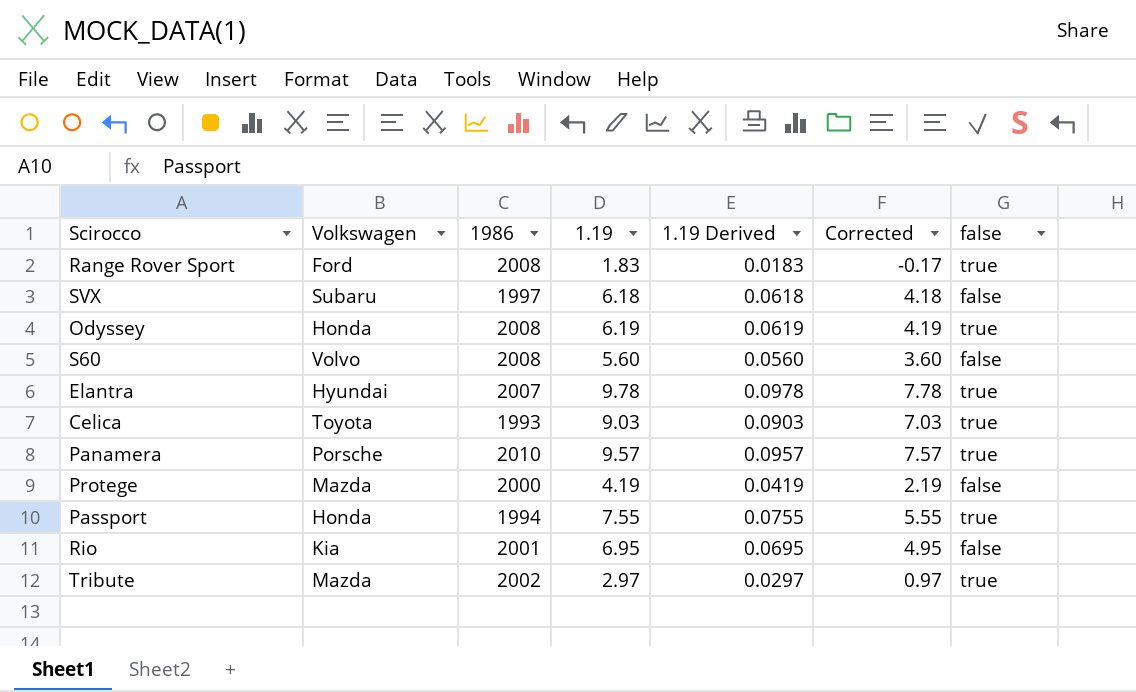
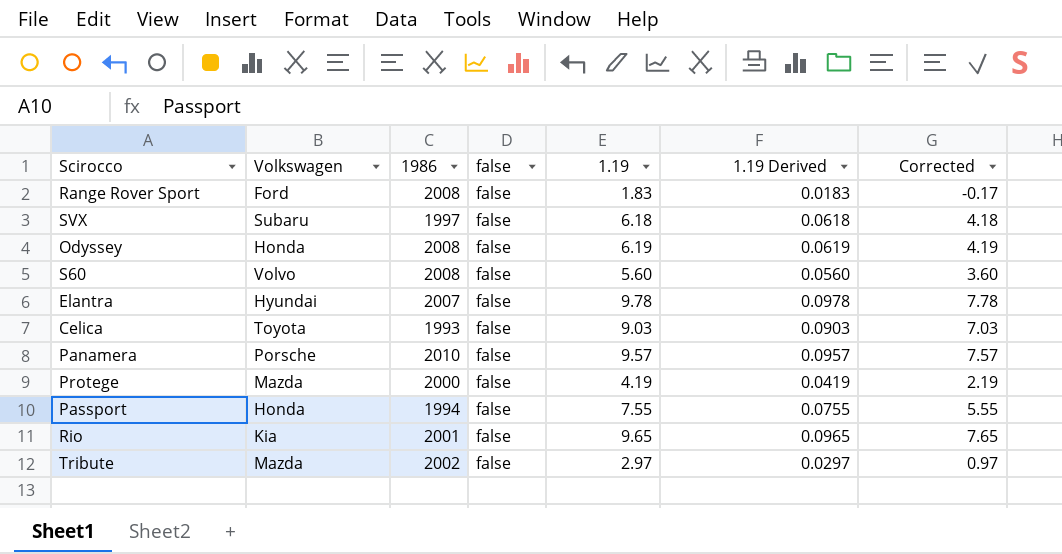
column false | position: 7 -> 4
Range Rover Sport | false: true -> false
Odyssey | false: true -> false
Elantra | false: true -> false
Celica | false: true -> false
Panamera | false: true -> false
Passport | false: true -> false
Rio | 1.19: 6.95 -> 9.65
Rio | 1.19 Derived: 0.0695 -> 0.0965
Rio | Corrected: 4.95 -> 7.65
Tribute | false: true -> false

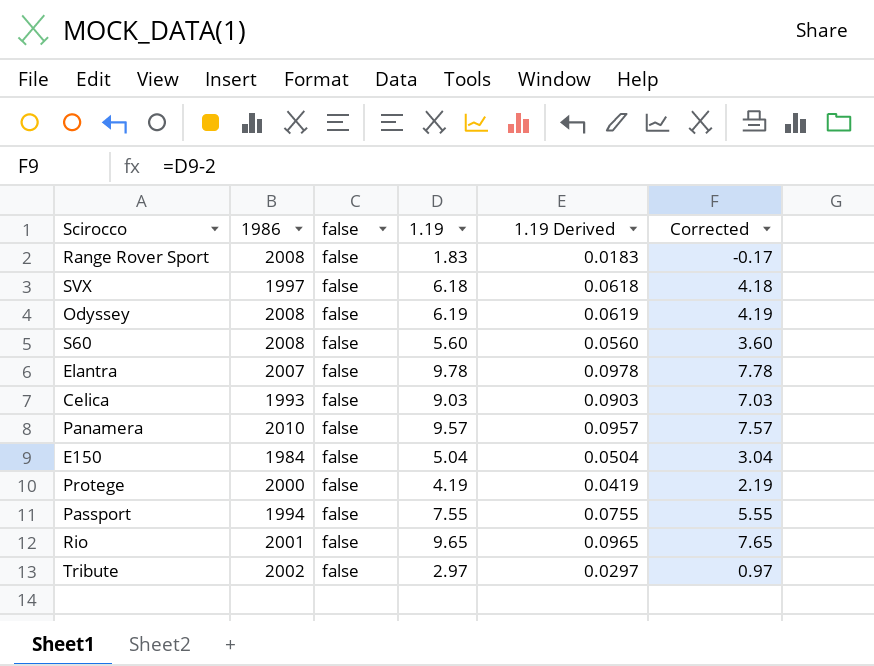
column Volkswagen | position: 2 -> none
row E150: none -> 1984 | false | 5.04 | 0.0504 | 3.04

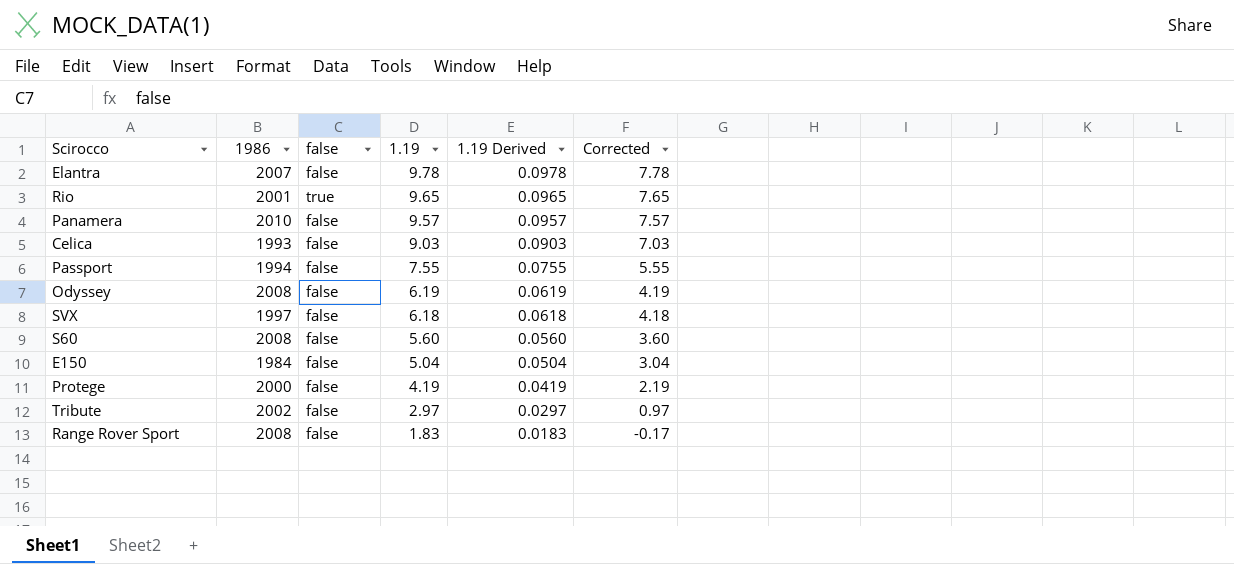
row order: none -> 1.19 descending
Rio | false: false -> true

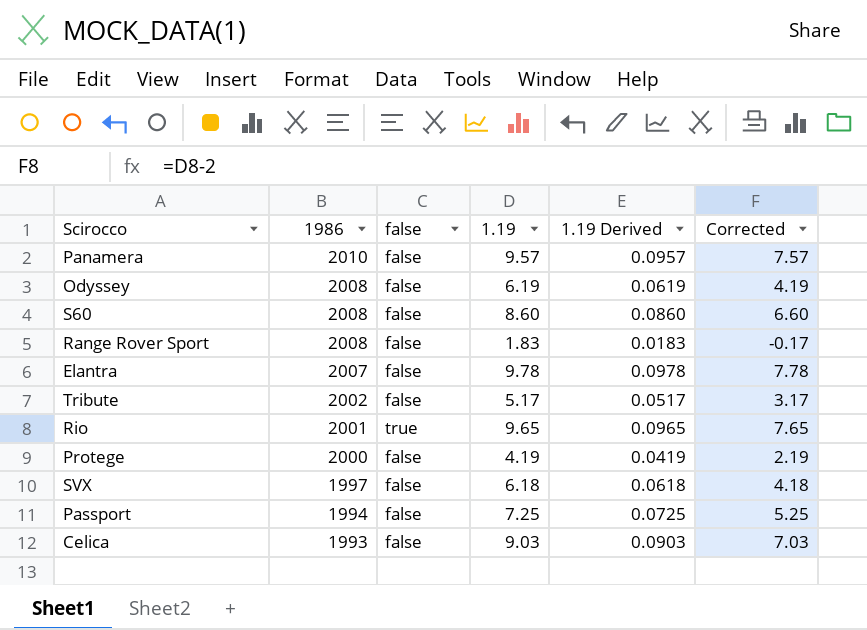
row order: 1.19 descending -> 1986 descending
row E150: 1984 | false | 5.04 | 0.0504 | 3.04 -> none
S60 | 1.19: 5.60 -> 8.60
S60 | 1.19 Derived: 0.0560 -> 0.0860
S60 | Corrected: 3.60 -> 6.60
Tribute | 1.19: 2.97 -> 5.17
Tribute | 1.19 Derived: 0.0297 -> 0.0517
Tribute | Corrected: 0.97 -> 3.17
Passport | 1.19: 7.55 -> 7.25
Passport | 1.19 Derived: 0.0755 -> 0.0725
Passport | Corrected: 5.55 -> 5.25

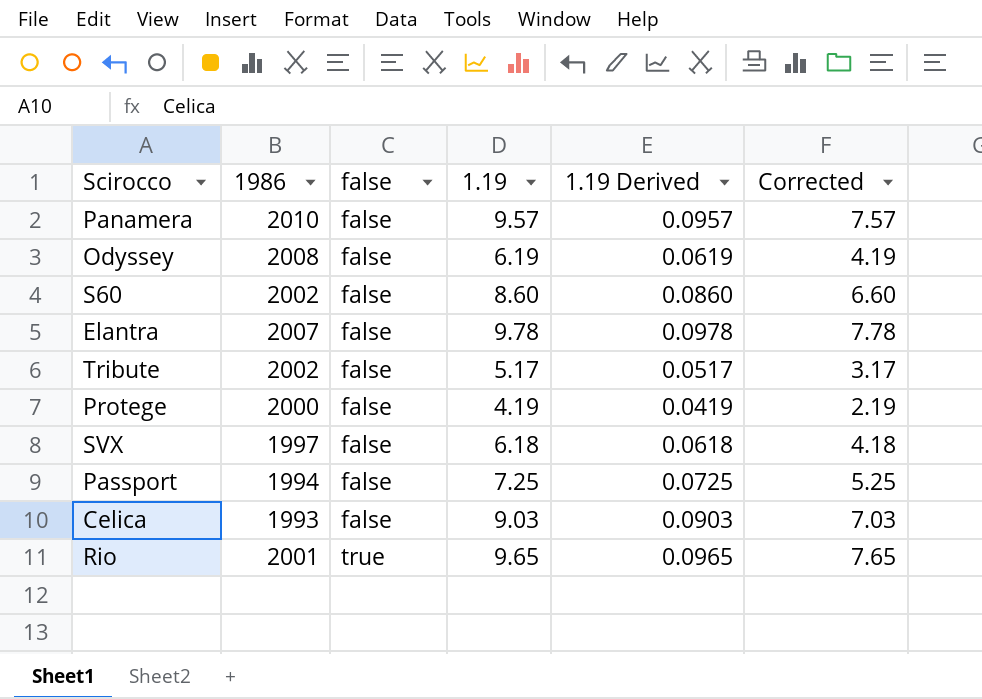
row order: 1986 descending -> false ascending
row Range Rover Sport: 2008 | false | 1.83 | 0.0183 | -0.17 -> none
S60 | 1986: 2008 -> 2002

